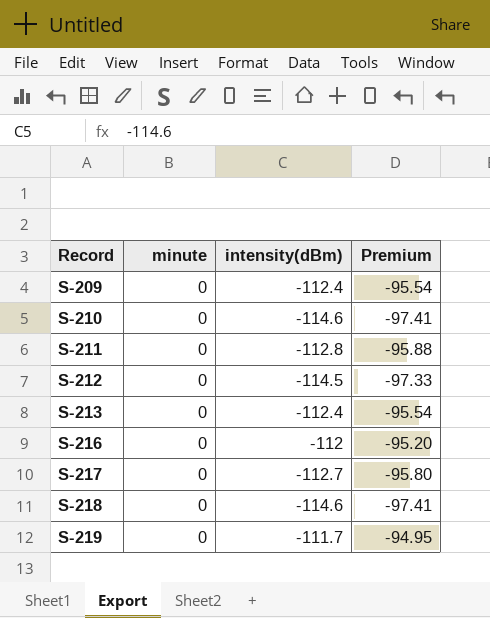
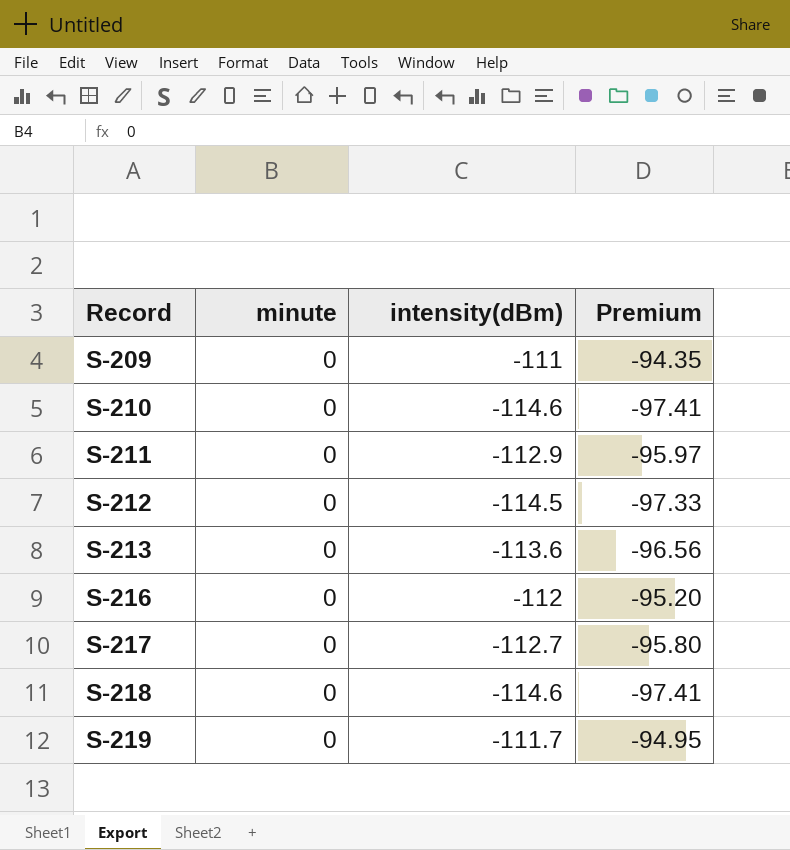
S-209 | intensity(dBm): -112.4 -> -111
S-209 | Premium: -95.54 -> -94.35
S-211 | intensity(dBm): -112.8 -> -112.9
S-211 | Premium: -95.88 -> -95.97
S-213 | intensity(dBm): -112.4 -> -113.6
S-213 | Premium: -95.54 -> -96.56

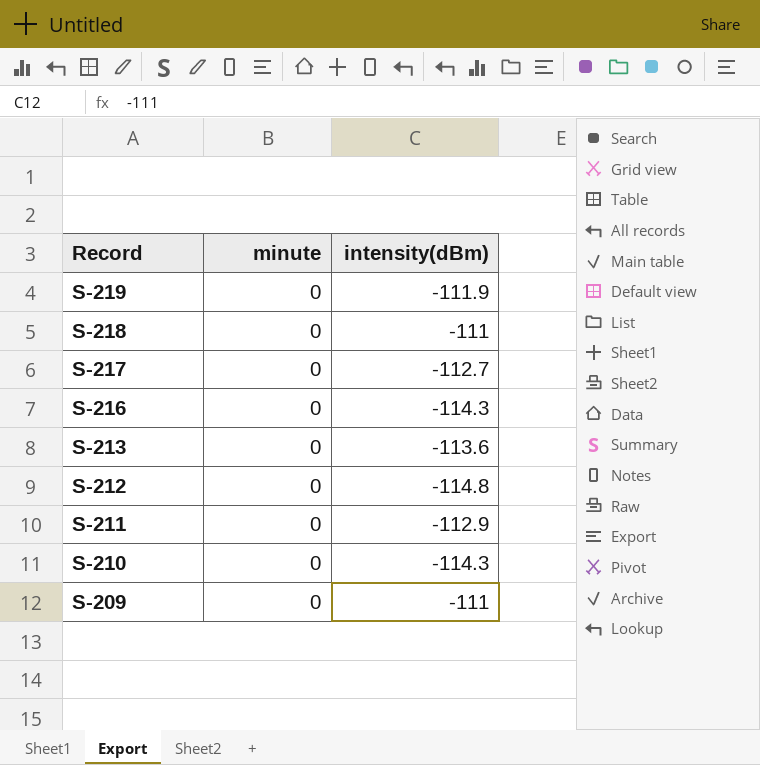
row order: Record ascending -> Record descending
column Premium | formula: [intensity(dBm)] * 0.85 -> none
S-219 | intensity(dBm): -111.7 -> -111.9
S-218 | intensity(dBm): -114.6 -> -111
S-216 | intensity(dBm): -112 -> -114.3
S-212 | intensity(dBm): -114.5 -> -114.8
S-210 | intensity(dBm): -114.6 -> -114.3

